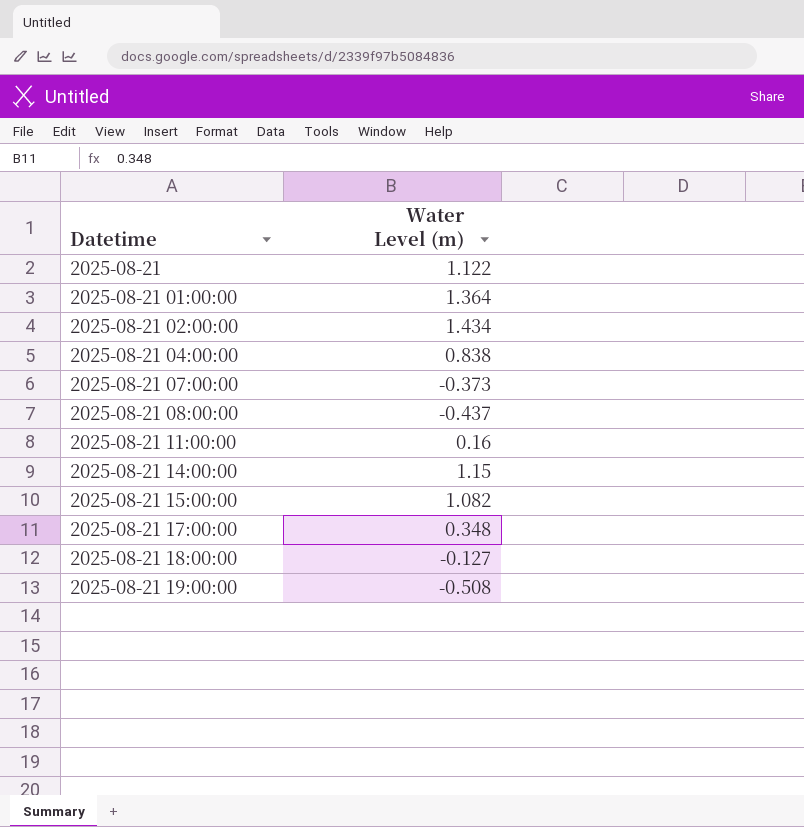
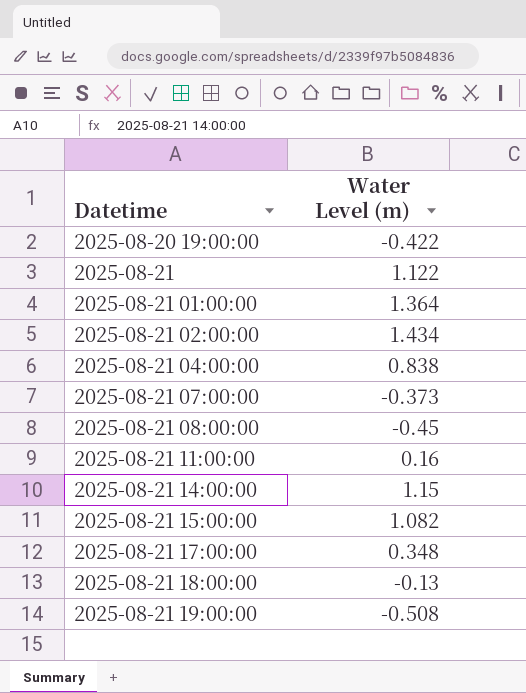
row 2025-08-20 19:00:00: none -> -0.422
2025-08-21 08:00:00 | Water Level (m): -0.437 -> -0.45
2025-08-21 18:00:00 | Water Level (m): -0.127 -> -0.13

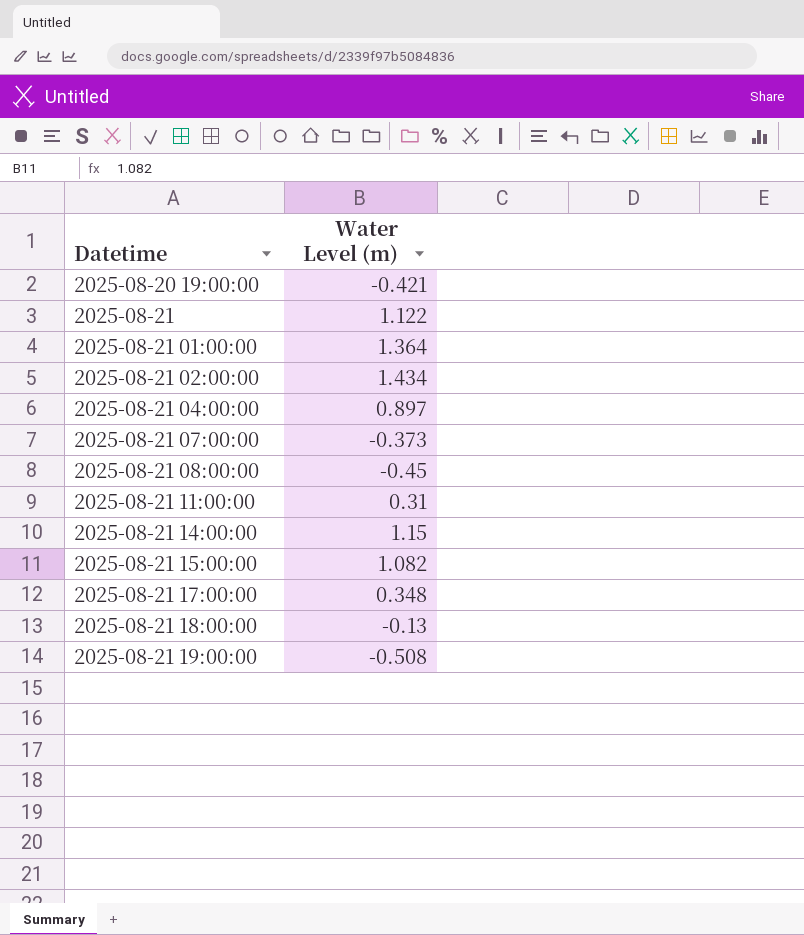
2025-08-20 19:00:00 | Water Level (m): -0.422 -> -0.421
2025-08-21 04:00:00 | Water Level (m): 0.838 -> 0.897
2025-08-21 11:00:00 | Water Level (m): 0.16 -> 0.31

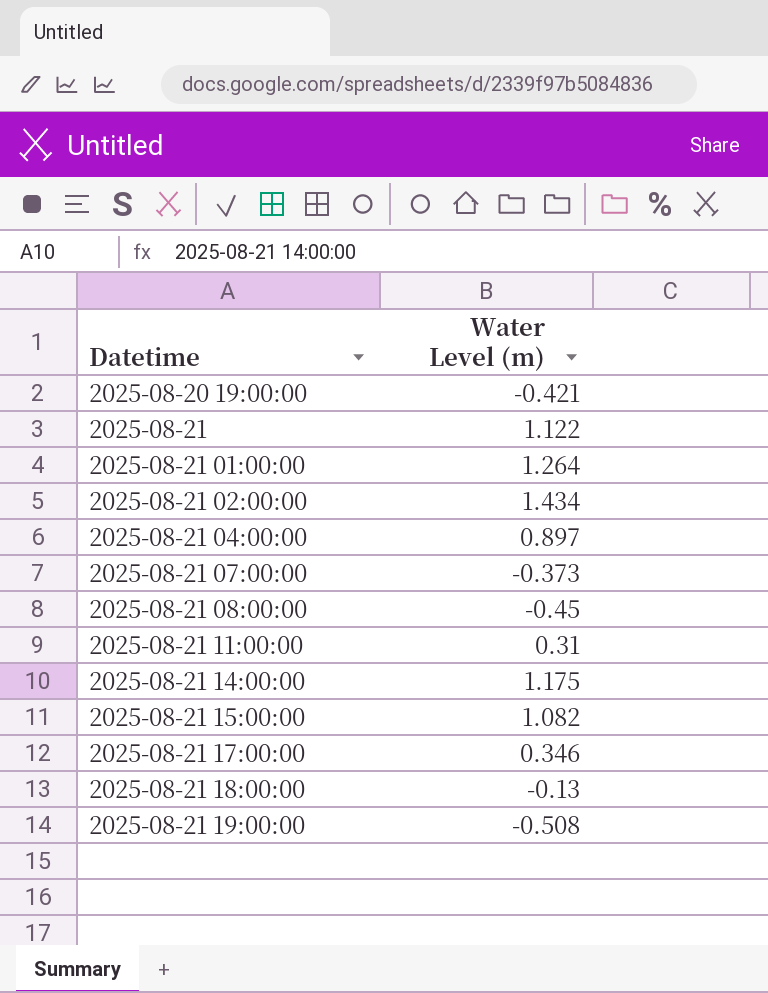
2025-08-21 01:00:00 | Water Level (m): 1.364 -> 1.264
2025-08-21 14:00:00 | Water Level (m): 1.15 -> 1.175
2025-08-21 17:00:00 | Water Level (m): 0.348 -> 0.346

